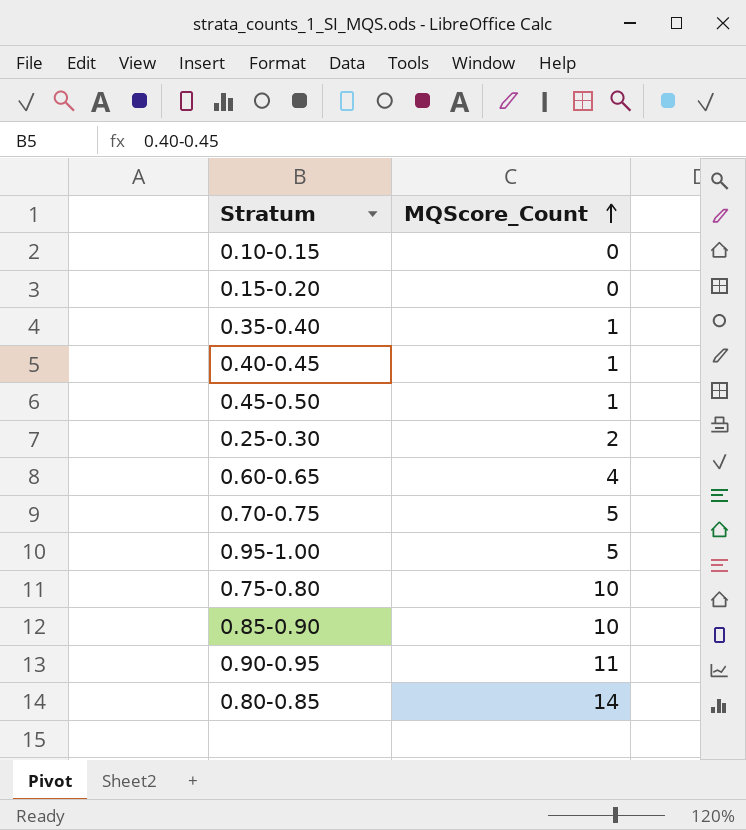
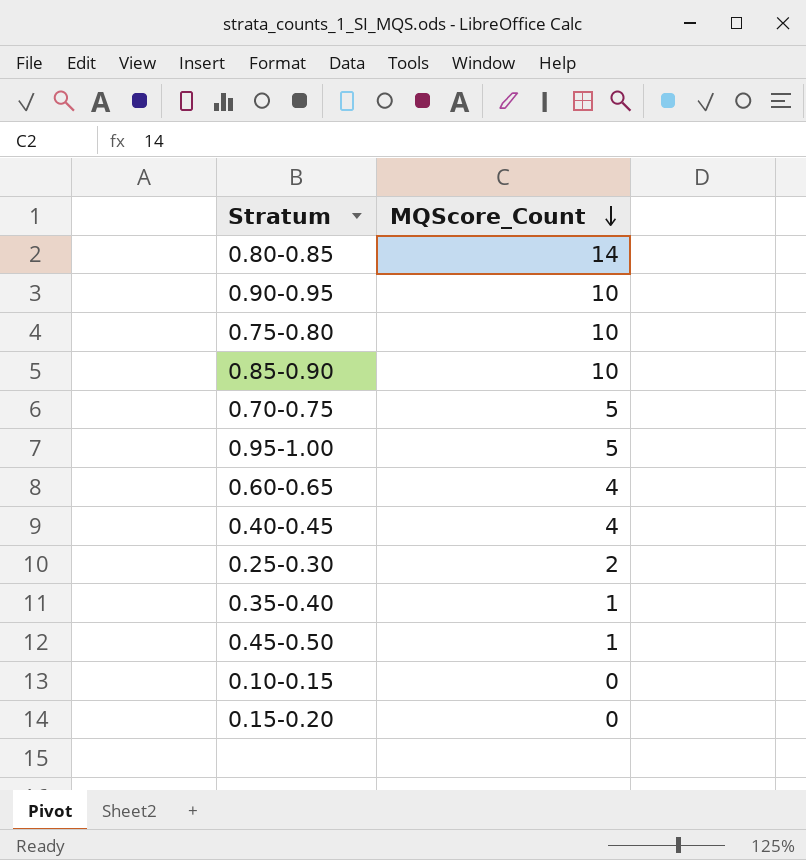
row order: MQScore_Count ascending -> MQScore_Count descending
0.90-0.95 | MQScore_Count: 11 -> 10
0.40-0.45 | MQScore_Count: 1 -> 4

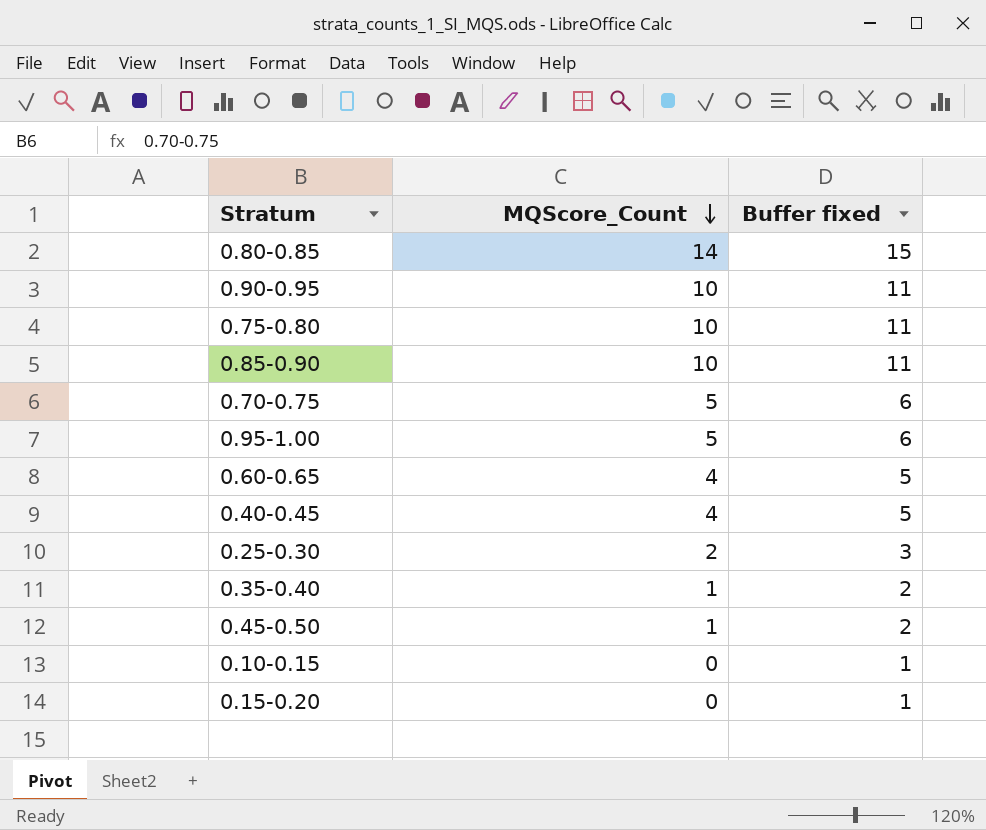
column Buffer fixed | formula: none -> [MQScore_Count] + 1

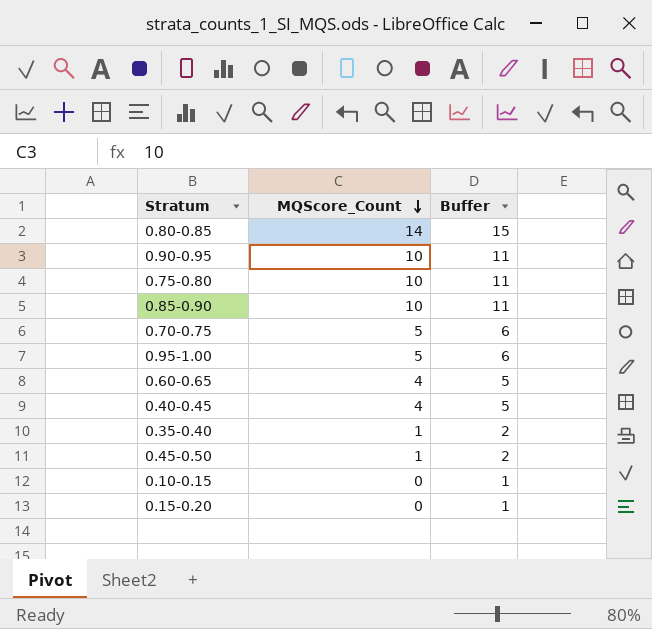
column name: Buffer fixed -> Buffer
row 0.25-0.30: 2 | 3 -> none

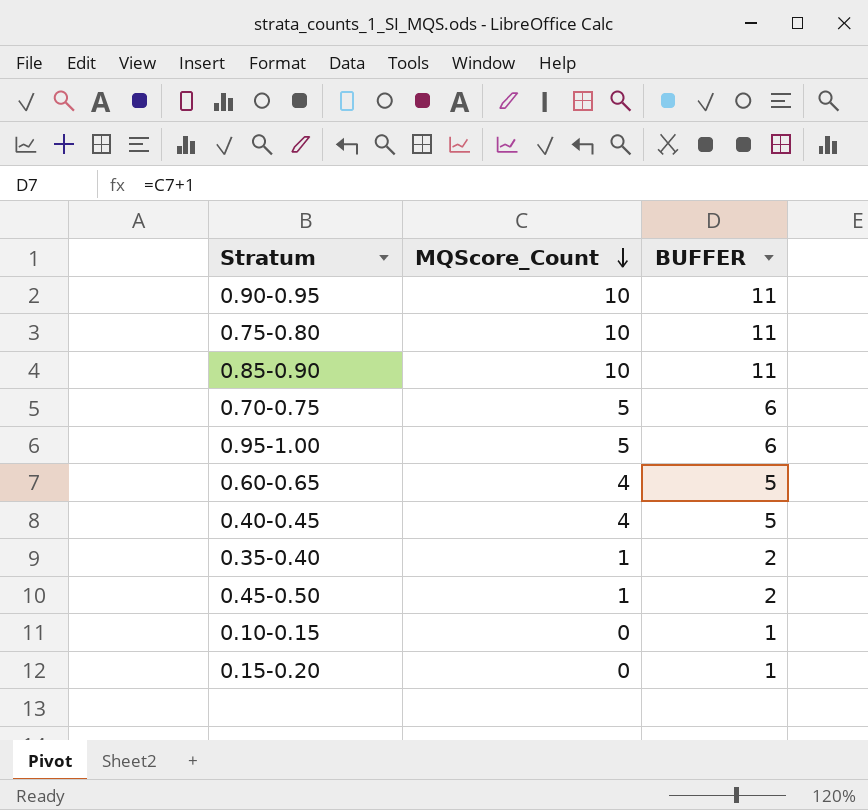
column name: Buffer -> BUFFER
row 0.80-0.85: 14 | 15 -> none

